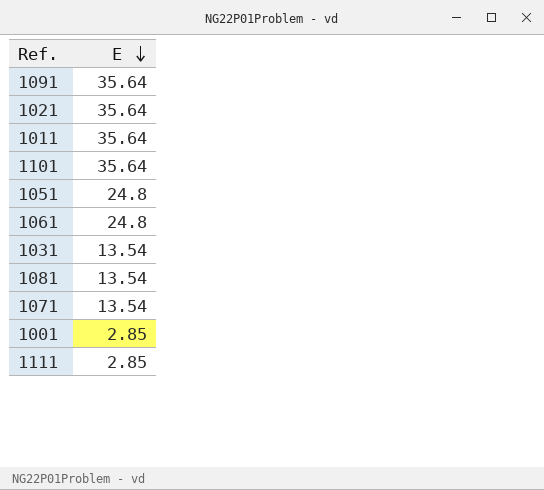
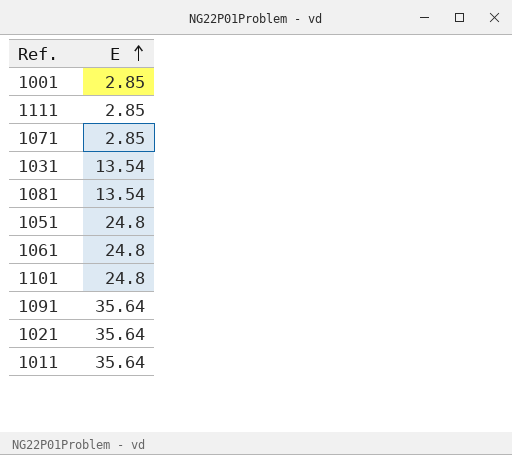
row order: Е descending -> Е ascending
1071 | Е: 13.54 -> 2.85
1101 | Е: 35.64 -> 24.8

